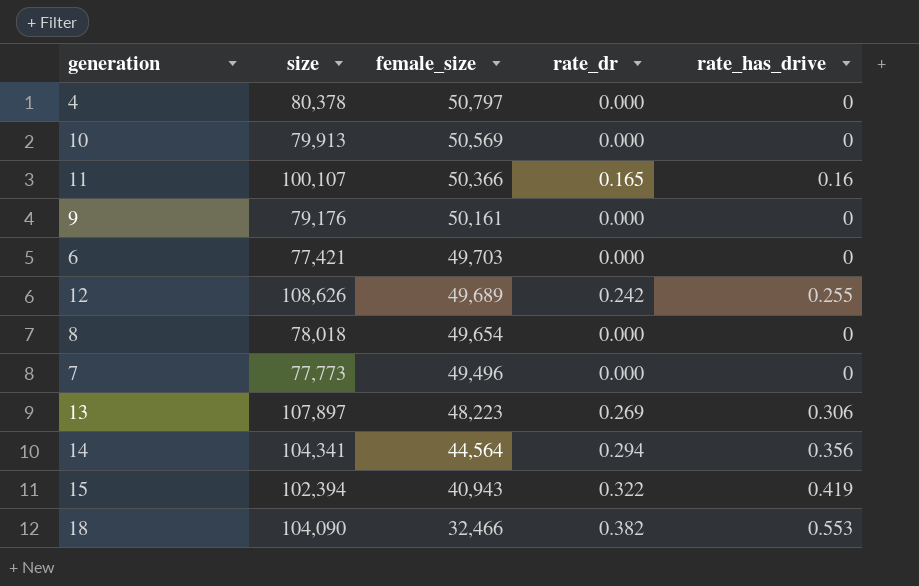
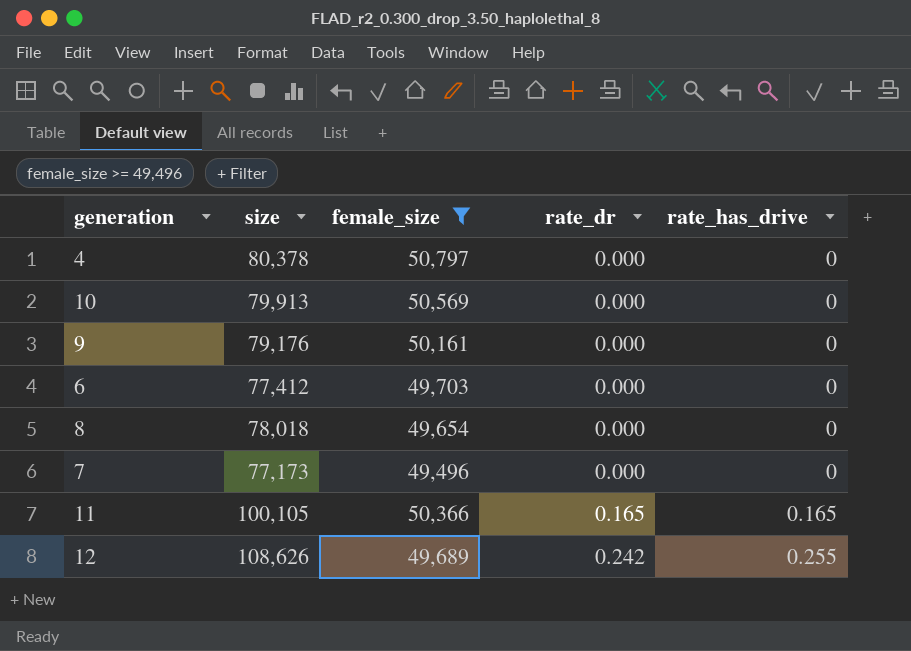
filter: none -> female_size >= 49,496
row order: female_size descending -> rate_dr ascending
6 | size: 77,421 -> 77,412
7 | size: 77,773 -> 77,173
11 | size: 100,107 -> 100,105
11 | rate_has_drive: 0.16 -> 0.165

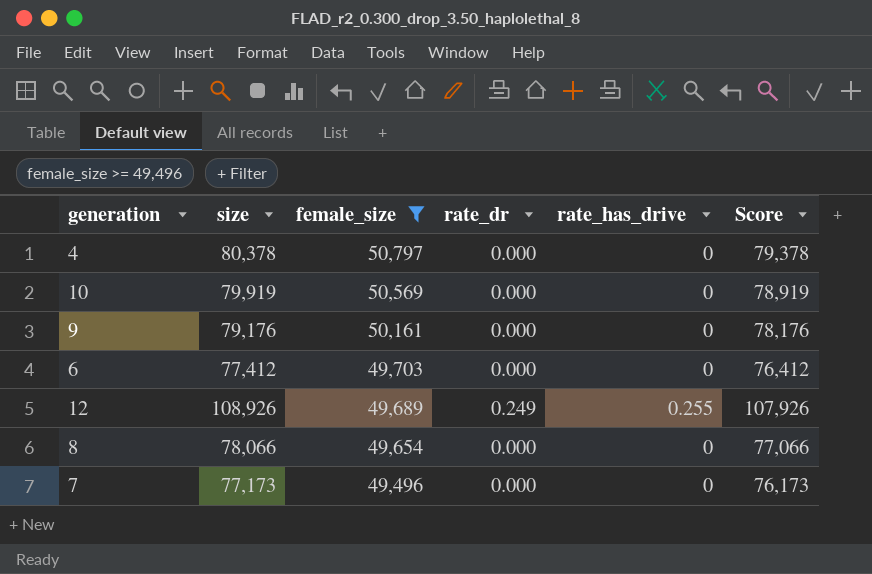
row order: rate_dr ascending -> female_size descending
column Score | formula: none -> [size] - 1000
row 11: 100,105 | 50,366 | 0.165 | 0.165 -> none
10 | size: 79,913 -> 79,919
12 | size: 108,626 -> 108,926
12 | rate_dr: 0.242 -> 0.249
8 | size: 78,018 -> 78,066

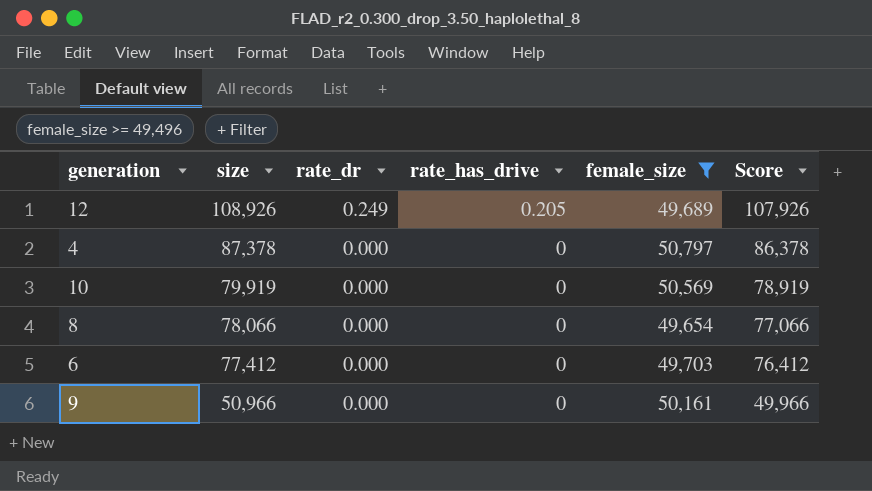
row order: female_size descending -> size descending
column female_size | position: 3 -> 5
row 7: 77,173 | 49,496 | 0.000 | 0 | 76,173 -> none
12 | rate_has_drive: 0.255 -> 0.205
4 | size: 80,378 -> 87,378
4 | Score: 79,378 -> 86,378
9 | size: 79,176 -> 50,966
9 | Score: 78,176 -> 49,966

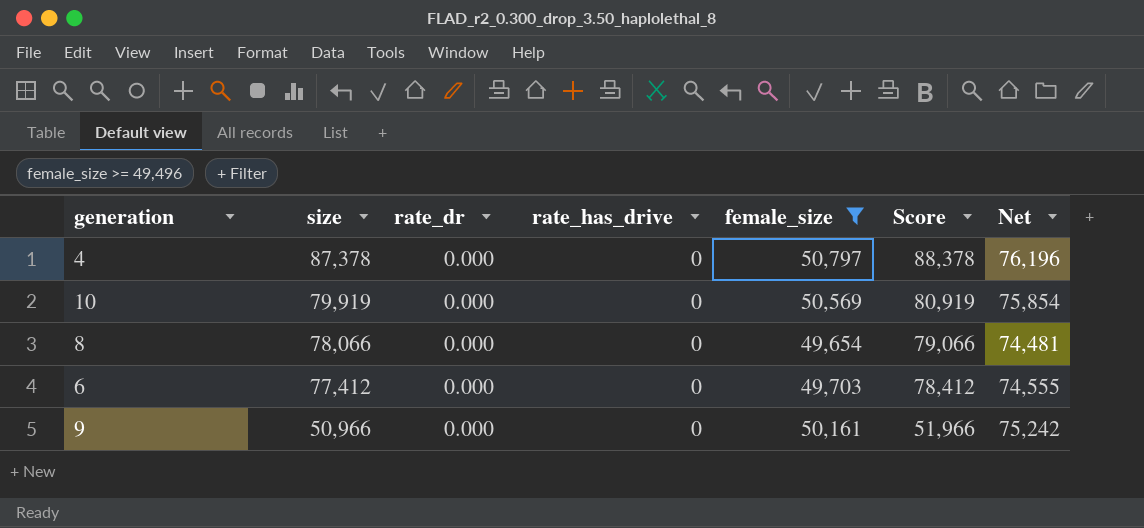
column Score | formula: [size] - 1000 -> [size] + 1000
column Net | formula: none -> [female_size] * 1.5
row 12: 108,926 | 0.249 | 0.205 | 49,689 | 107,926 -> none

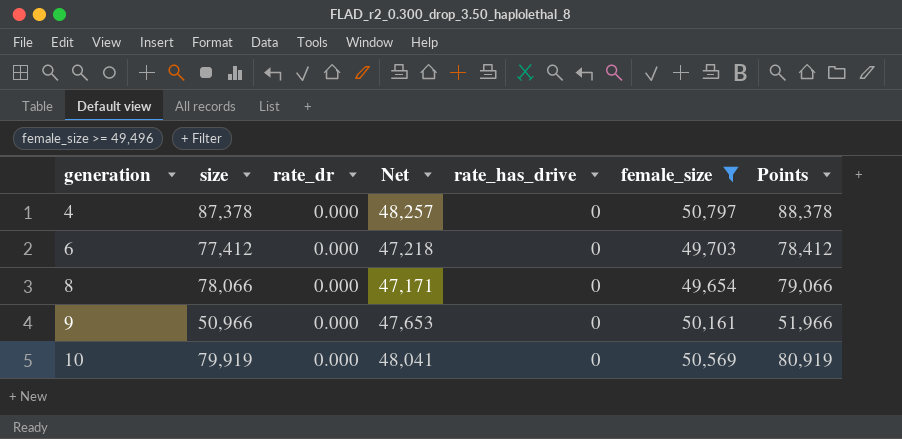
row order: size descending -> generation ascending
column Net | formula: [female_size] * 1.5 -> [female_size] * 0.95
column Net | position: 7 -> 4
column name: Score -> Points

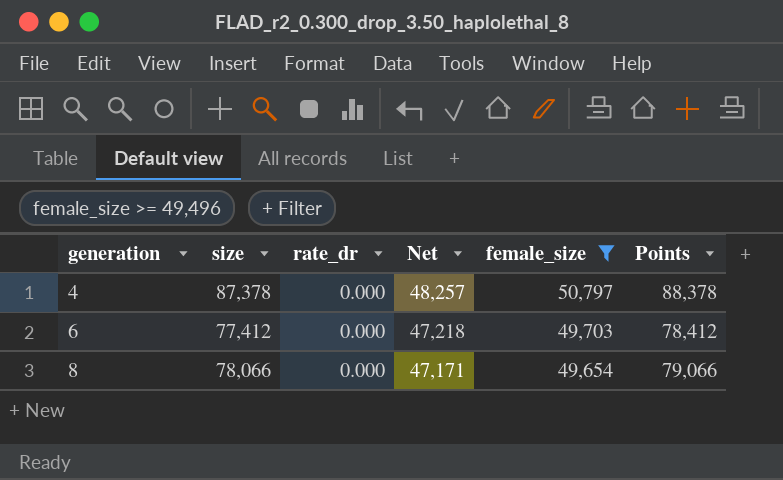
column rate_has_drive | position: 5 -> none
row 9: 50,966 | 0.000 | 47,653 | 0 | 50,161 | 51,966 -> none
row 10: 79,919 | 0.000 | 48,041 | 0 | 50,569 | 80,919 -> none

